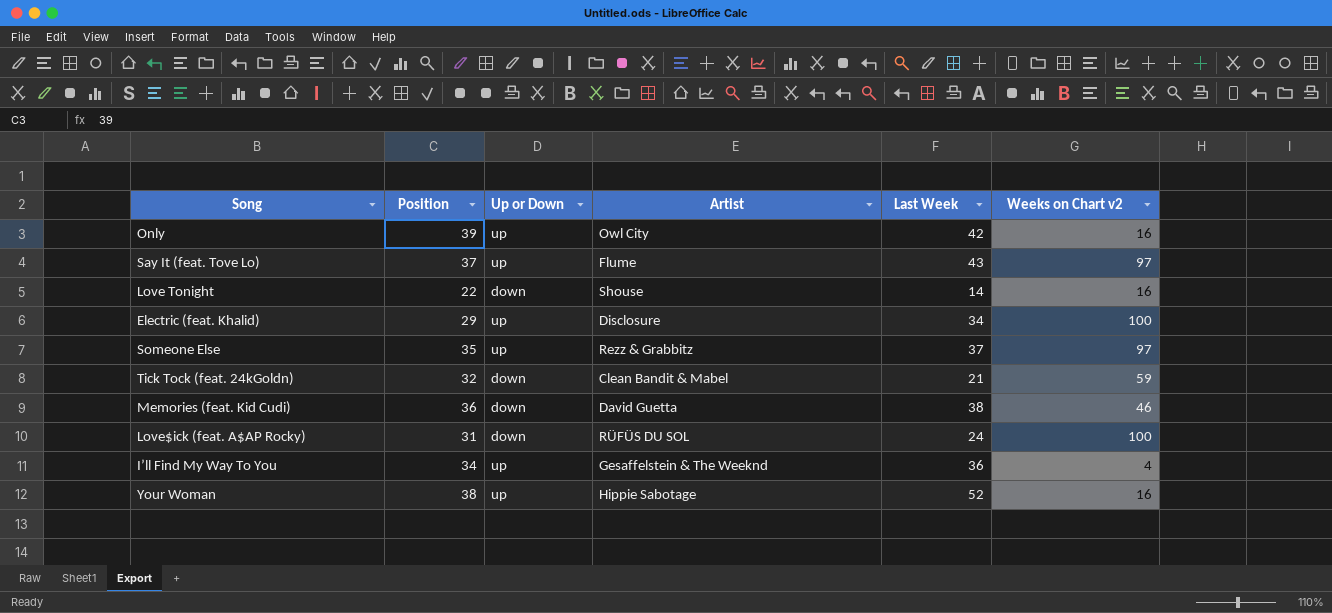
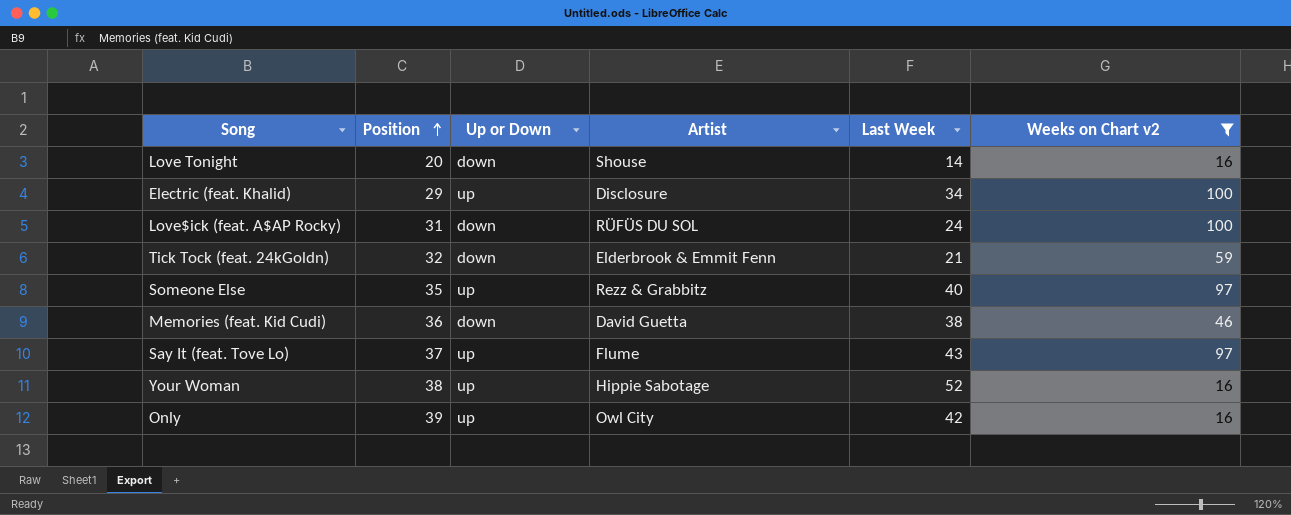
filter: none -> Weeks on Chart v2 != 4
row order: none -> Position ascending
Love Tonight | Position: 22 -> 20
Tick Tock (feat. 24kGoldn) | Artist: Clean Bandit & Mabel -> Elderbrook & Emmit Fenn
Someone Else | Last Week: 37 -> 40

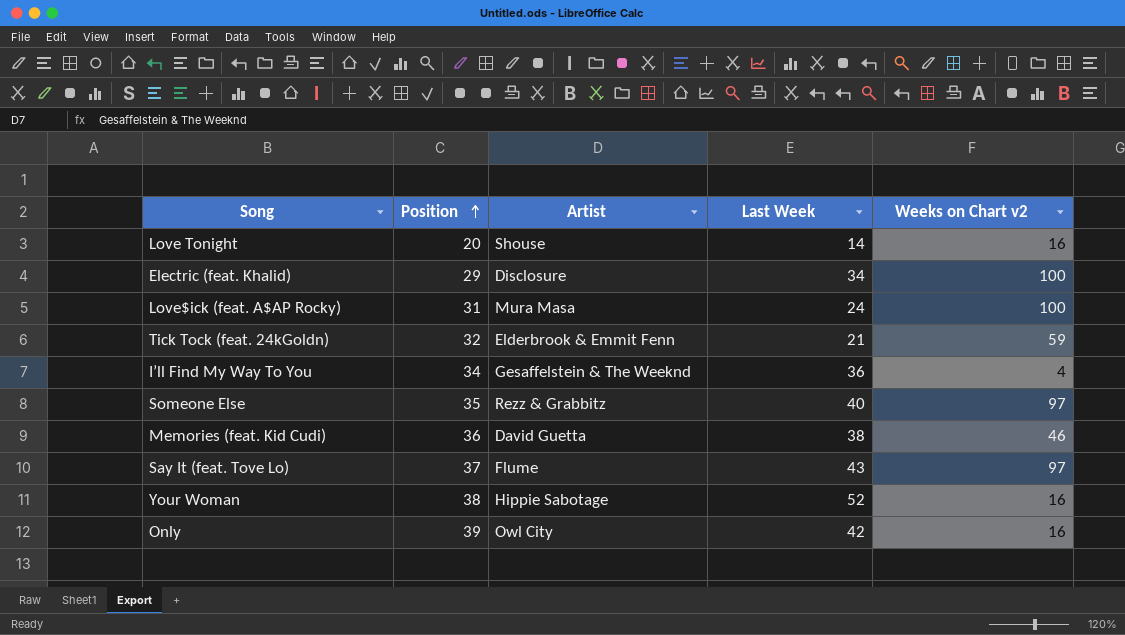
filter: Weeks on Chart v2 != 4 -> none
column Up or Down | position: 3 -> none
Love$ick (feat. A$AP Rocky) | Artist: RÜFÜS DU SOL -> Mura Masa

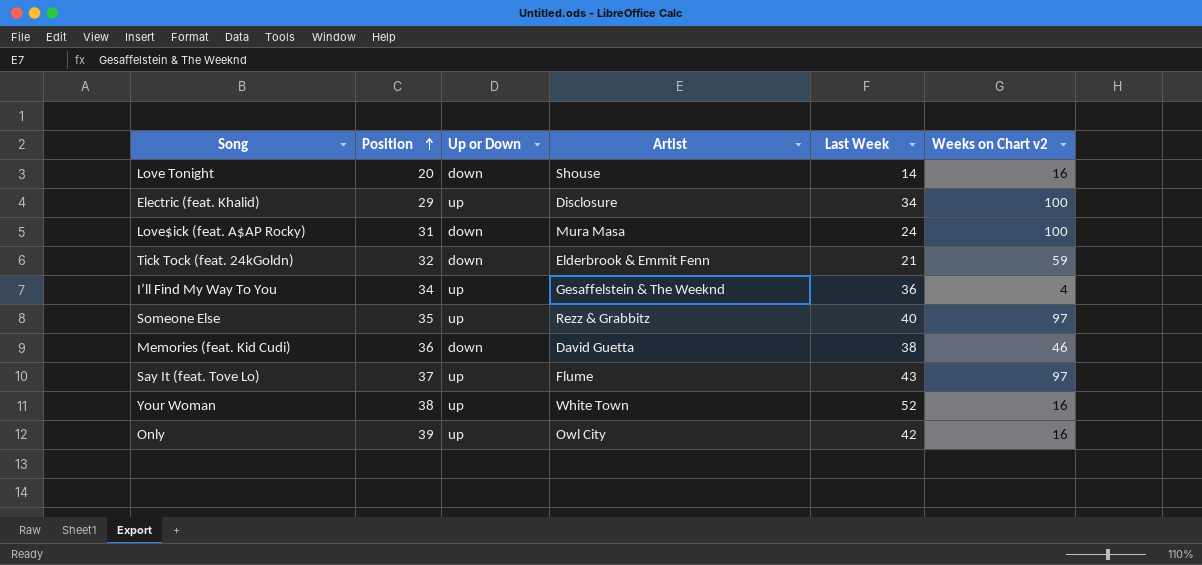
column Up or Down | position: none -> 3
Your Woman | Artist: Hippie Sabotage -> White Town

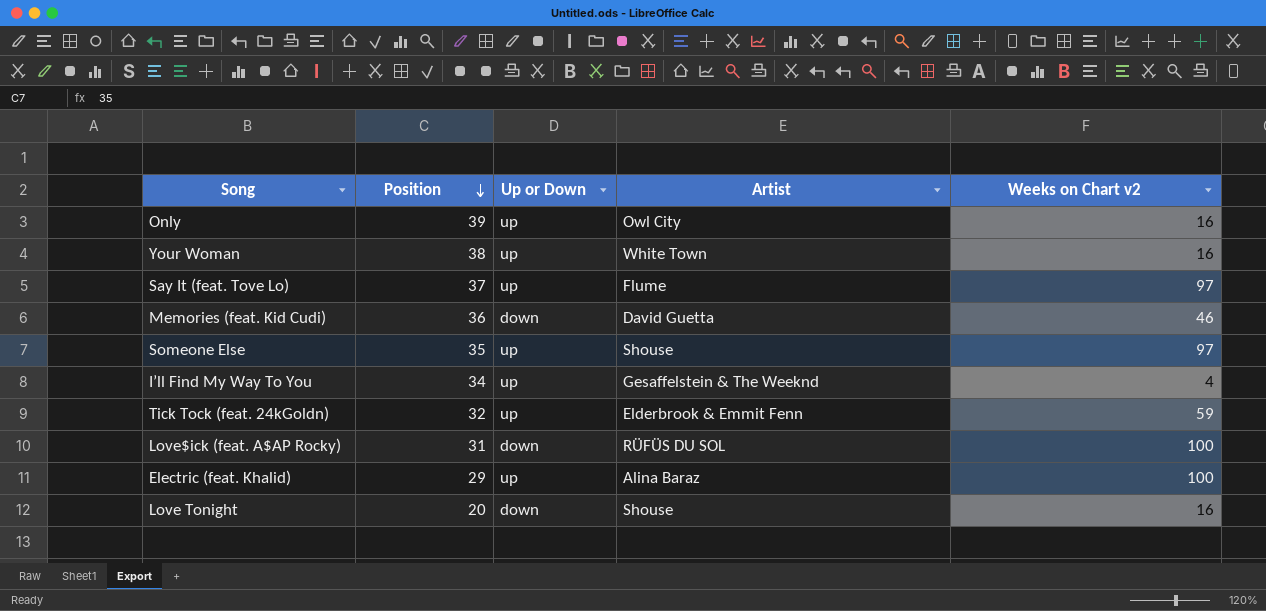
row order: Position ascending -> Position descending
column Last Week | position: 5 -> none
Someone Else | Artist: Rezz & Grabbitz -> Shouse
Tick Tock (feat. 24kGoldn) | Up or Down: down -> up
Love$ick (feat. A$AP Rocky) | Artist: Mura Masa -> RÜFÜS DU SOL
Electric (feat. Khalid) | Artist: Disclosure -> Alina Baraz

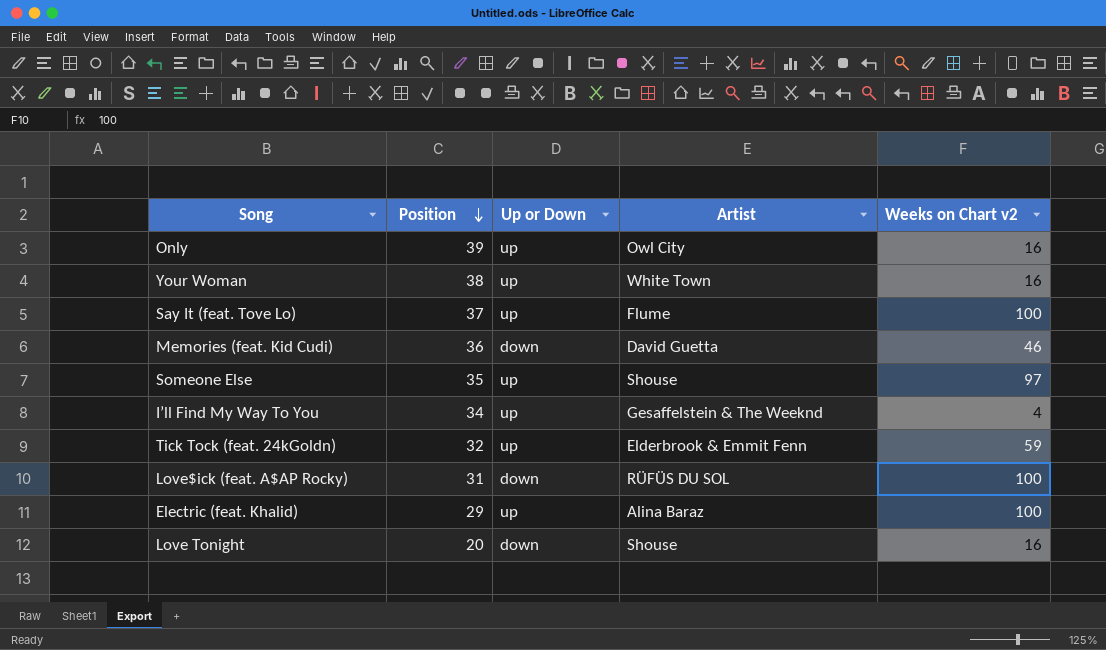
Say It (feat. Tove Lo) | Weeks on Chart v2: 97 -> 100

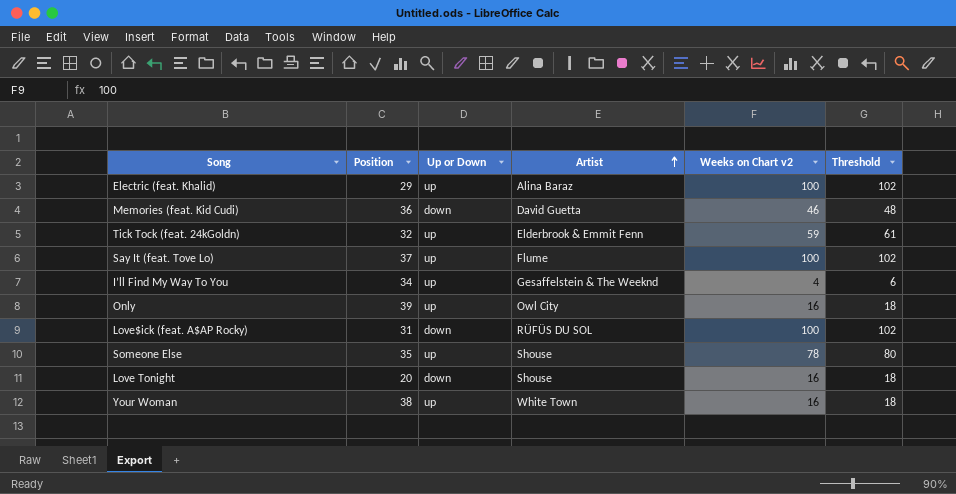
row order: Position descending -> Artist ascending
column Threshold | formula: none -> [Weeks on Chart v2] + 2
Someone Else | Weeks on Chart v2: 97 -> 78

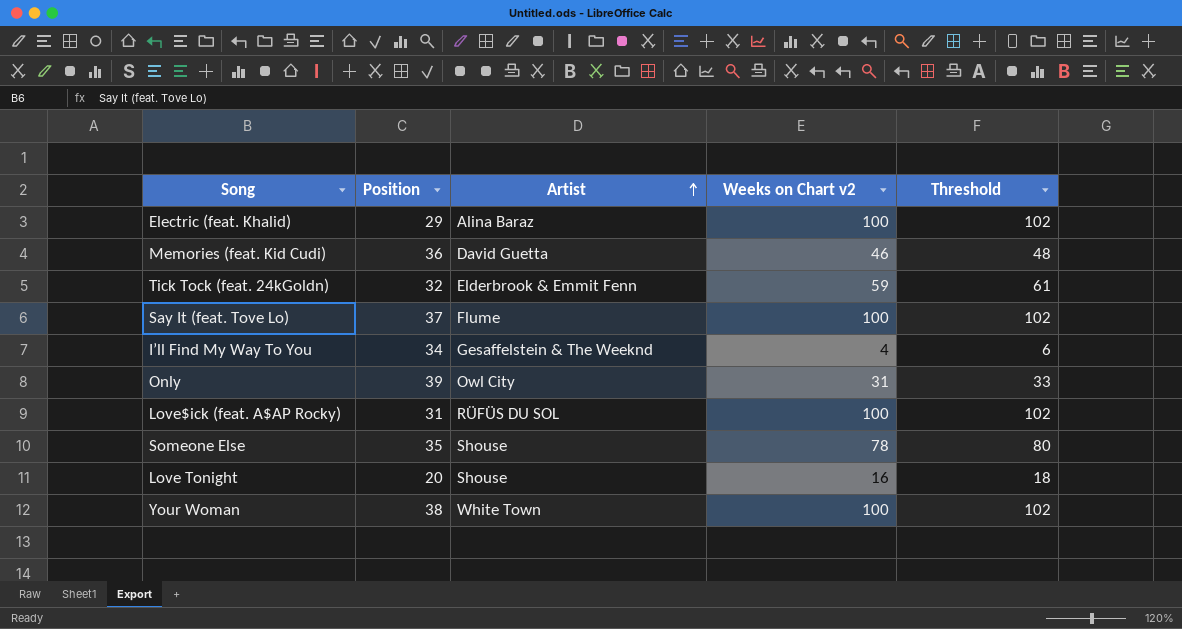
column Up or Down | position: 3 -> none
Only | Weeks on Chart v2: 16 -> 31
Only | Threshold: 18 -> 33
Your Woman | Weeks on Chart v2: 16 -> 100
Your Woman | Threshold: 18 -> 102

